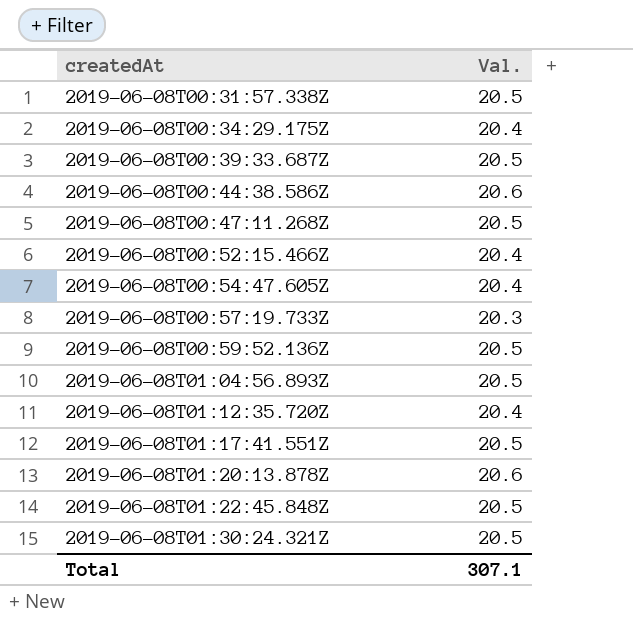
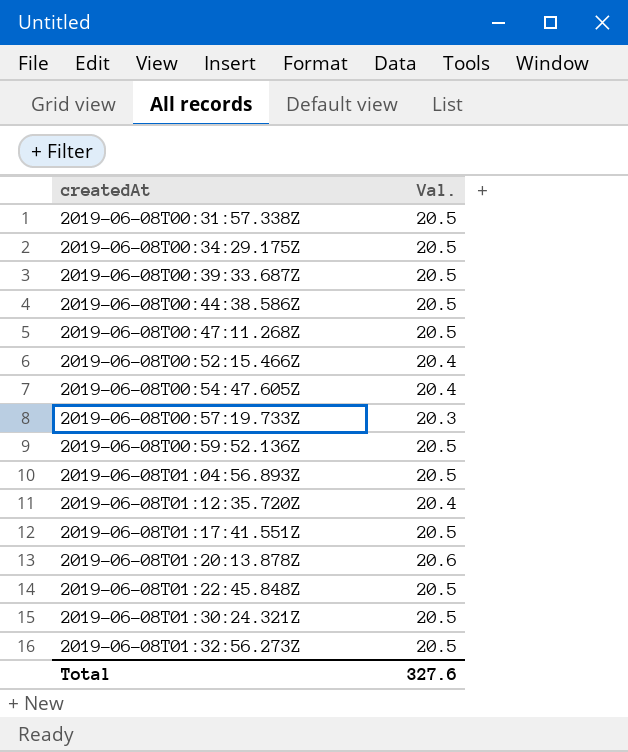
2019-06-08T00:34:29.175Z | Val.: 20.4 -> 20.5
2019-06-08T00:44:38.586Z | Val.: 20.6 -> 20.5
row 2019-06-08T01:32:56.273Z: none -> 20.5
Total | Val.: 307.1 -> 327.6

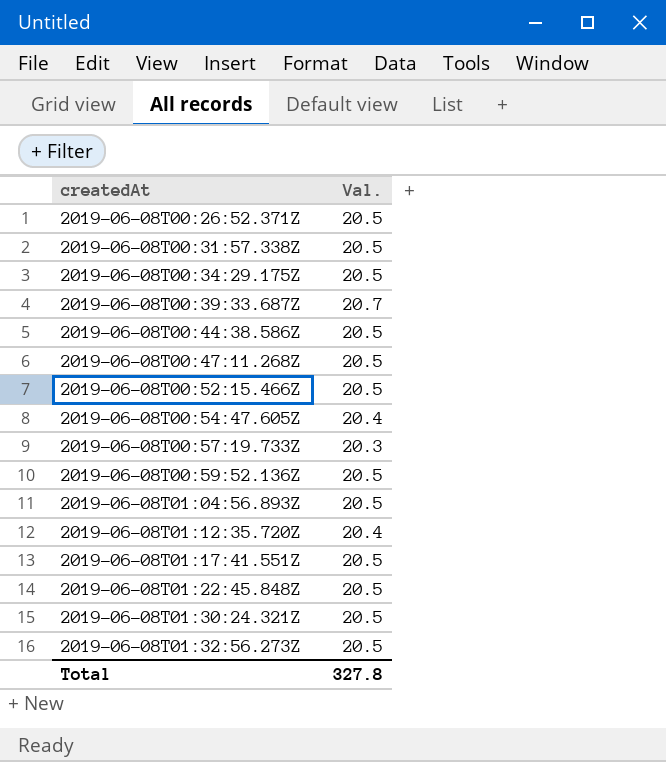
row 2019-06-08T01:20:13.878Z: 20.6 -> none
row 2019-06-08T00:26:52.371Z: none -> 20.5
2019-06-08T00:39:33.687Z | Val.: 20.5 -> 20.7
2019-06-08T00:52:15.466Z | Val.: 20.4 -> 20.5
Total | Val.: 327.6 -> 327.8

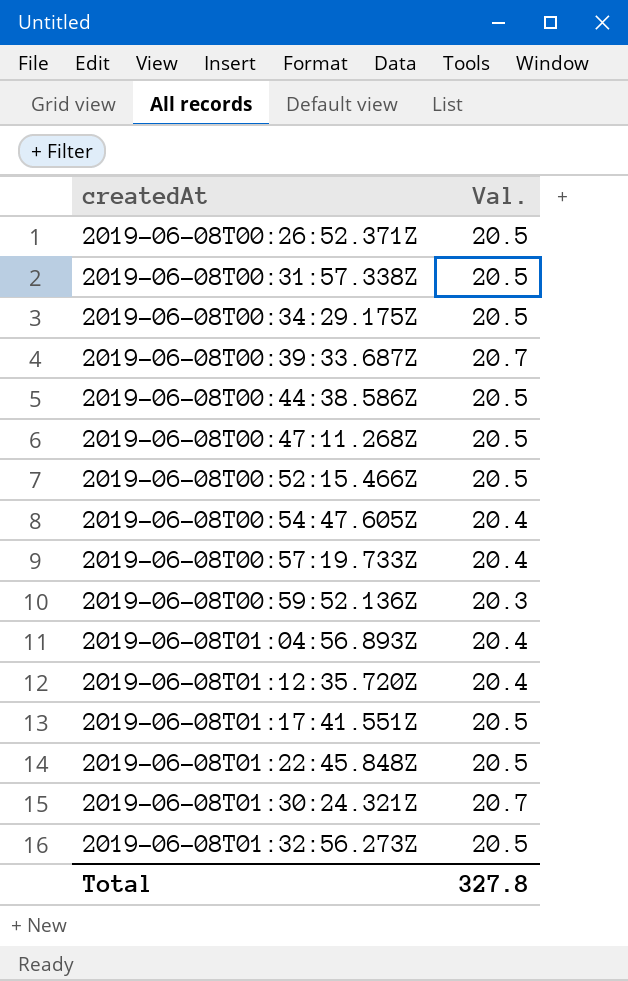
2019-06-08T00:57:19.733Z | Val.: 20.3 -> 20.4
2019-06-08T00:59:52.136Z | Val.: 20.5 -> 20.3
2019-06-08T01:04:56.893Z | Val.: 20.5 -> 20.4
2019-06-08T01:30:24.321Z | Val.: 20.5 -> 20.7

